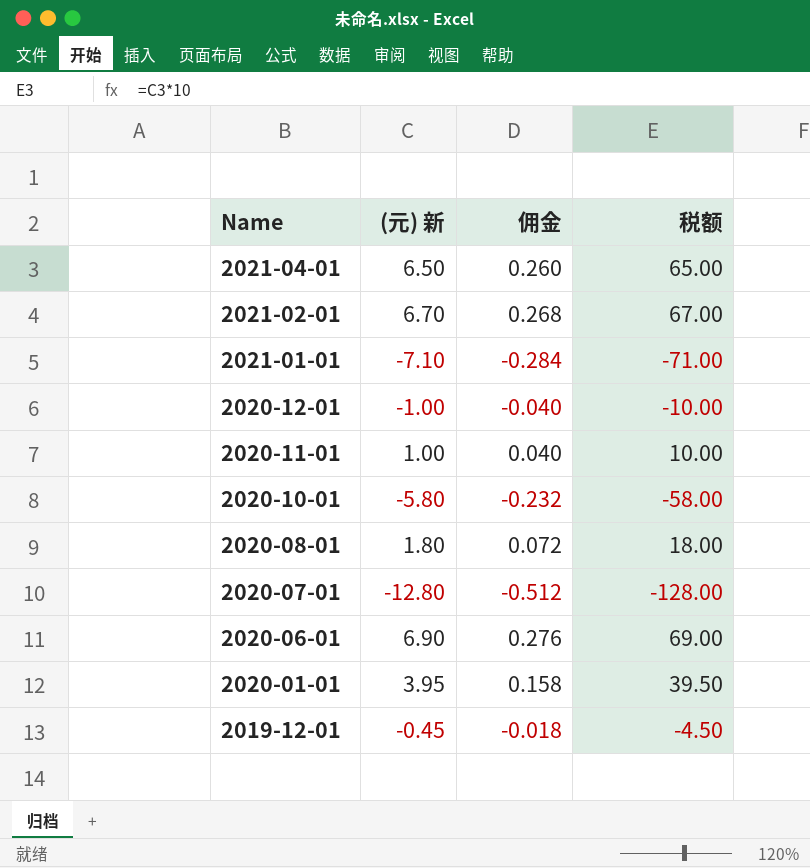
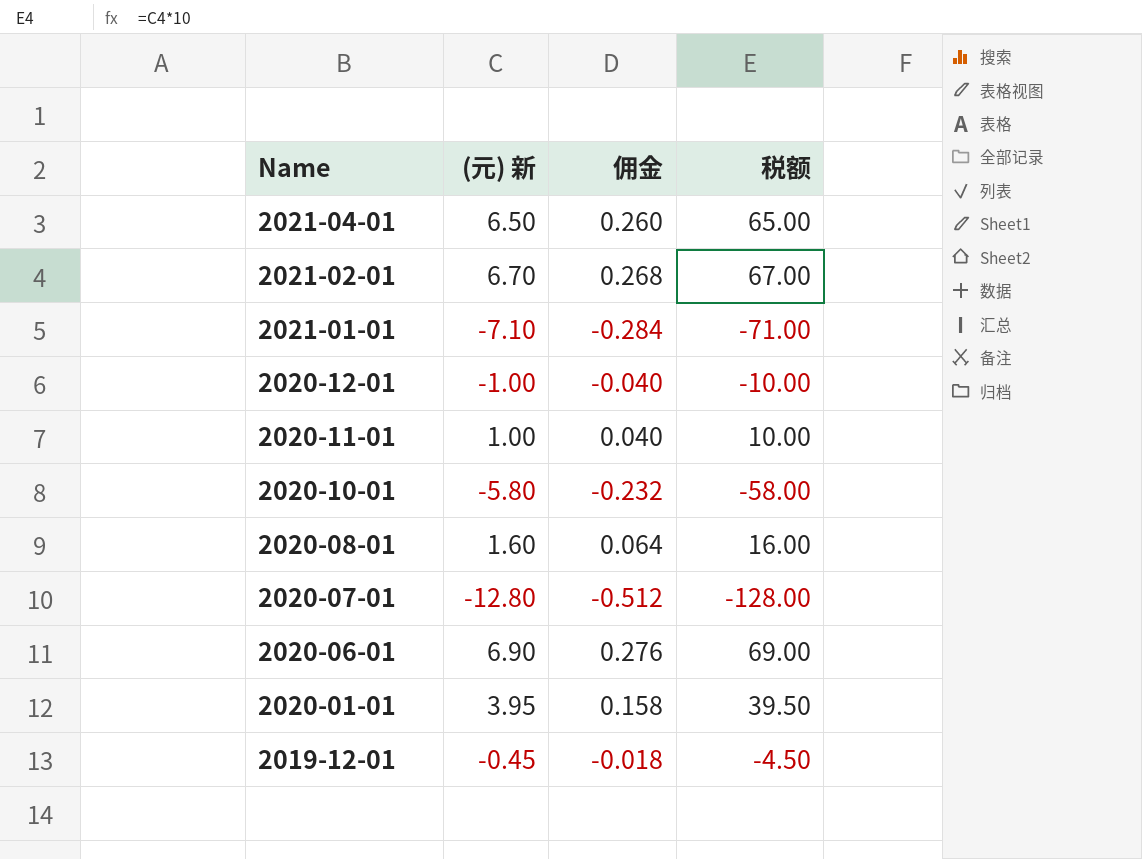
2020-08-01 | (元) 新: 1.80 -> 1.60
2020-08-01 | 佣金: 0.072 -> 0.064
2020-08-01 | 税额: 18.00 -> 16.00

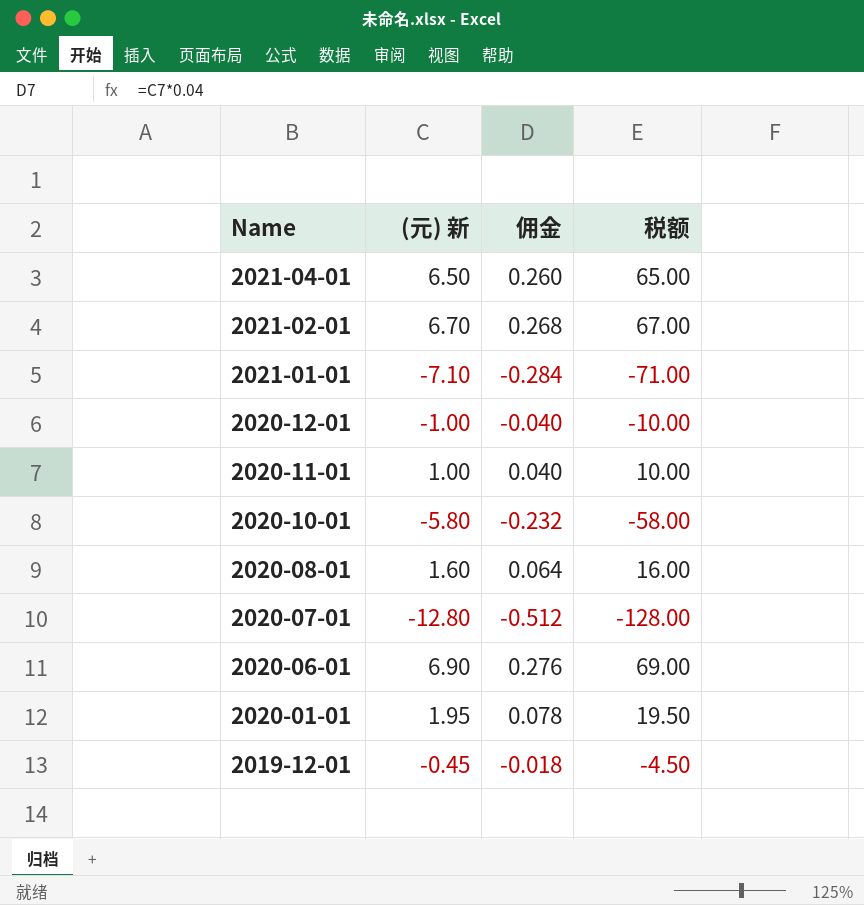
2020-01-01 | (元) 新: 3.95 -> 1.95
2020-01-01 | 佣金: 0.158 -> 0.078
2020-01-01 | 税额: 39.50 -> 19.50

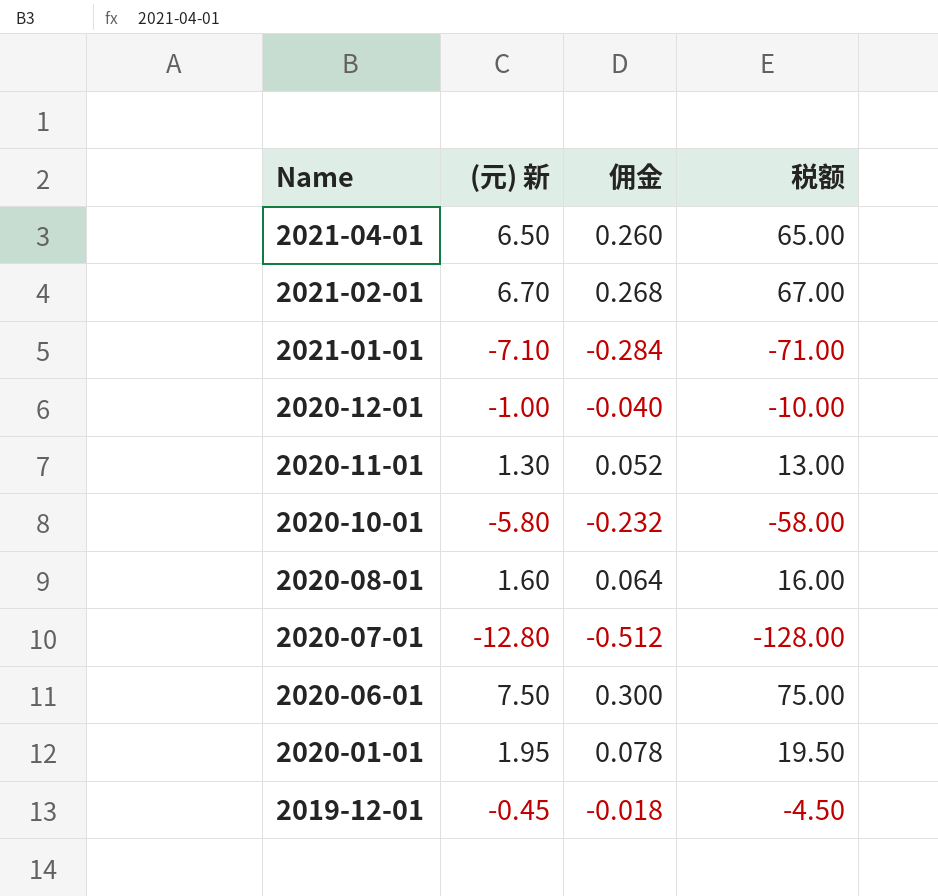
2020-11-01 | (元) 新: 1.00 -> 1.30
2020-11-01 | 佣金: 0.040 -> 0.052
2020-11-01 | 税额: 10.00 -> 13.00
2020-06-01 | (元) 新: 6.90 -> 7.50
2020-06-01 | 佣金: 0.276 -> 0.300
2020-06-01 | 税额: 69.00 -> 75.00

